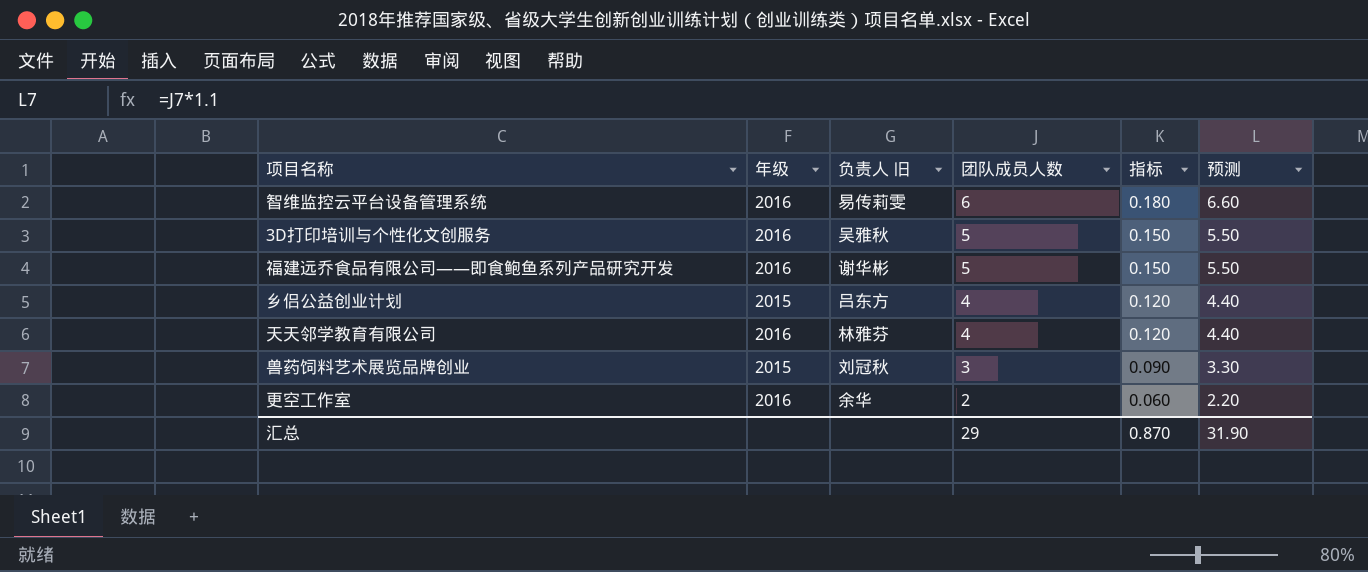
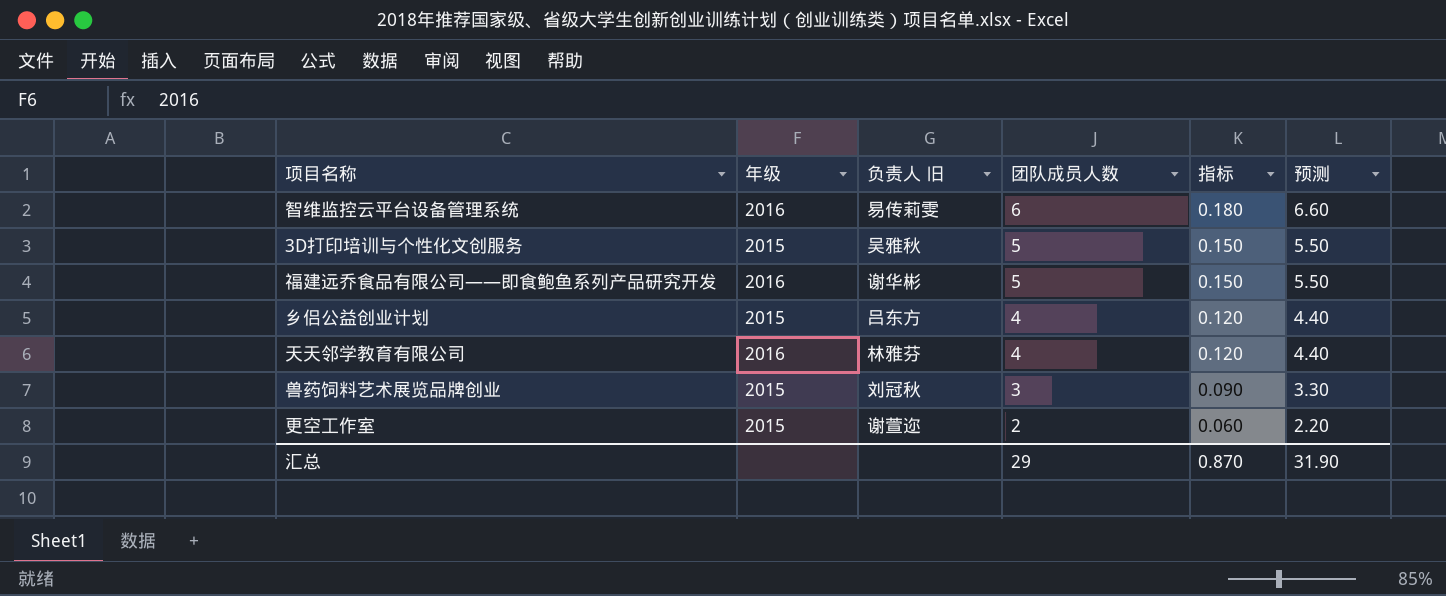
3D打印培训与个性化文创服务 | 年级: 2016 -> 2015
更空工作室 | 年级: 2016 -> 2015
更空工作室 | 负责人 旧: 余华 -> 谢萱迩

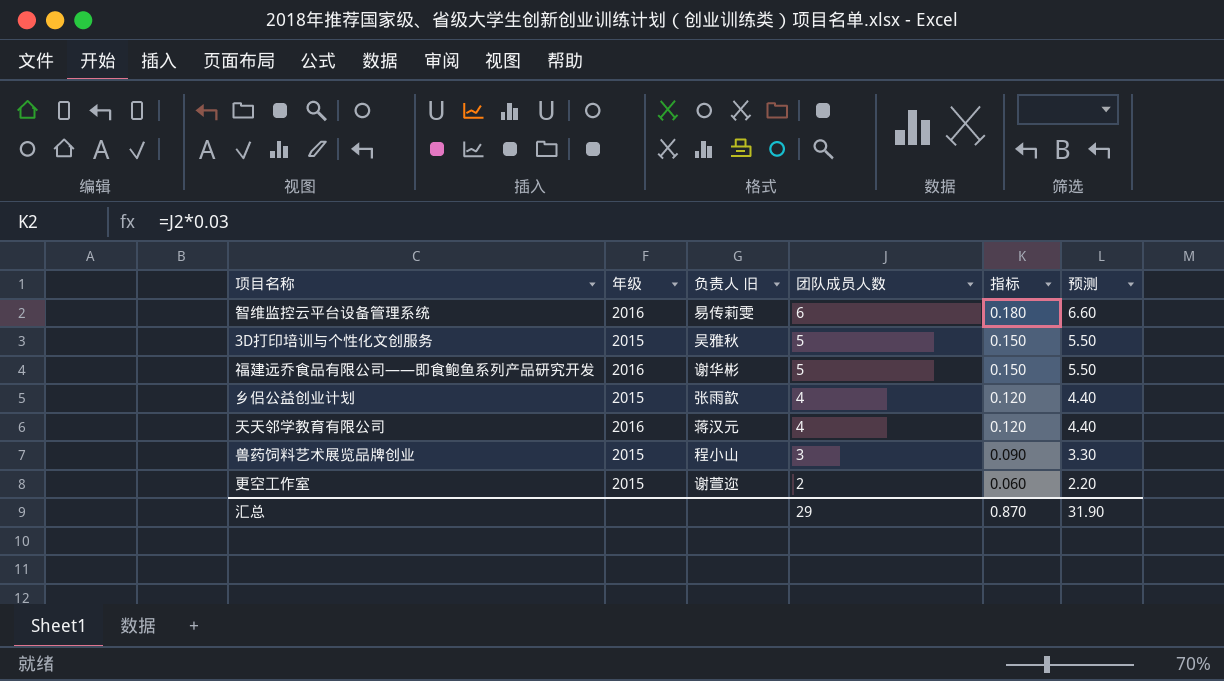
乡侣公益创业计划 | 负责人 旧: 吕东方 -> 张雨歆
天天邻学教育有限公司 | 负责人 旧: 林雅芬 -> 蒋汉元
兽药饲料艺术展览品牌创业 | 负责人 旧: 刘冠秋 -> 程小山

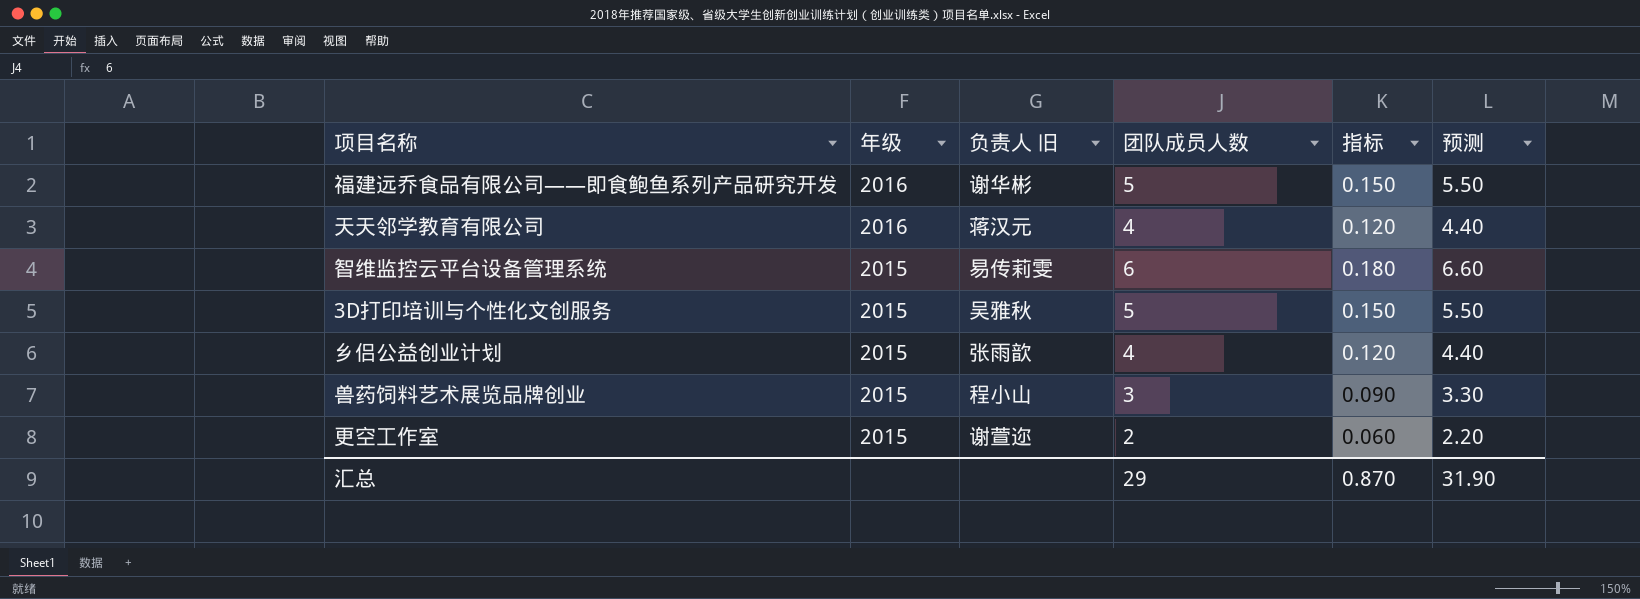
row order: 团队成员人数 descending -> 年级 descending
智维监控云平台设备管理系统 | 年级: 2016 -> 2015

